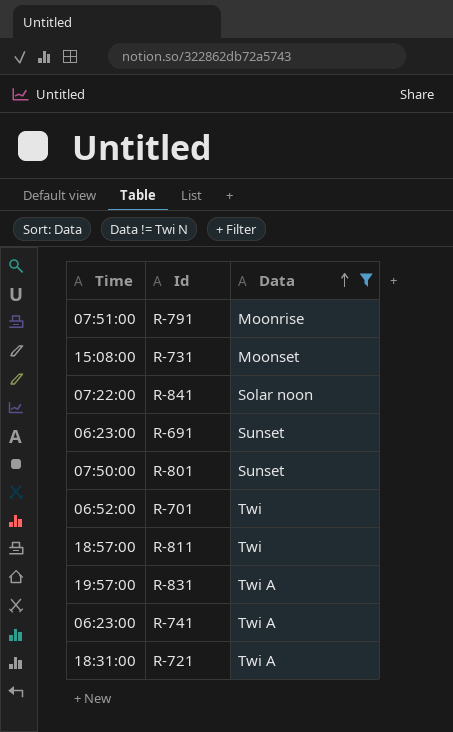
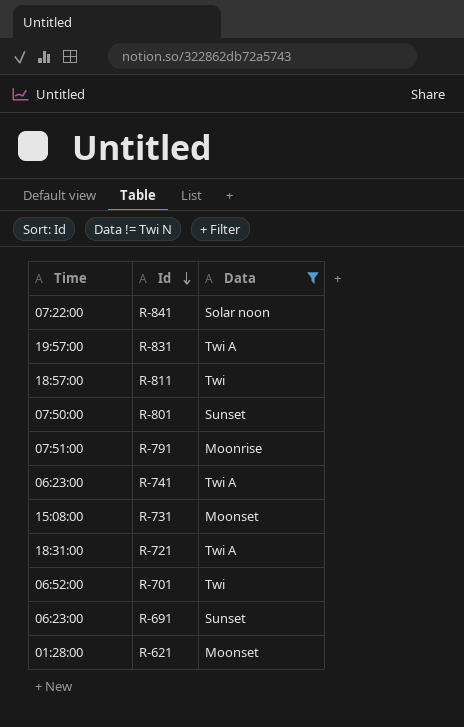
row order: Data ascending -> Id descending
row R-621: none -> 01:28:00 | Moonset

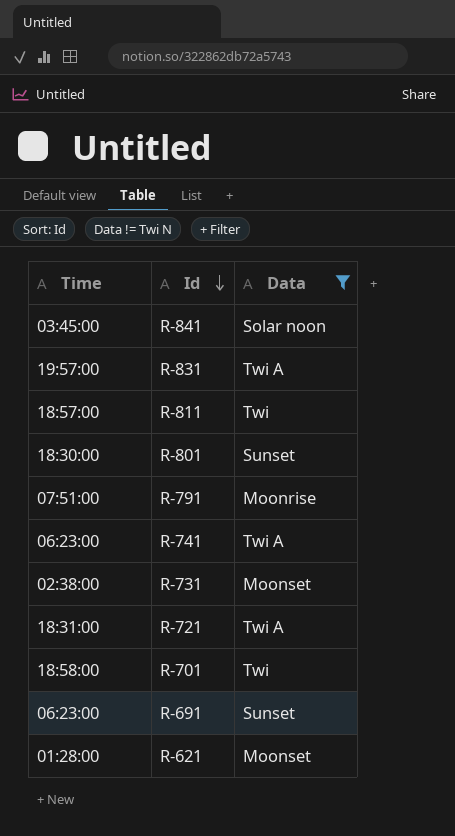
R-841 | Time: 07:22:00 -> 03:45:00
R-801 | Time: 07:50:00 -> 18:30:00
R-731 | Time: 15:08:00 -> 02:38:00
R-701 | Time: 06:52:00 -> 18:58:00

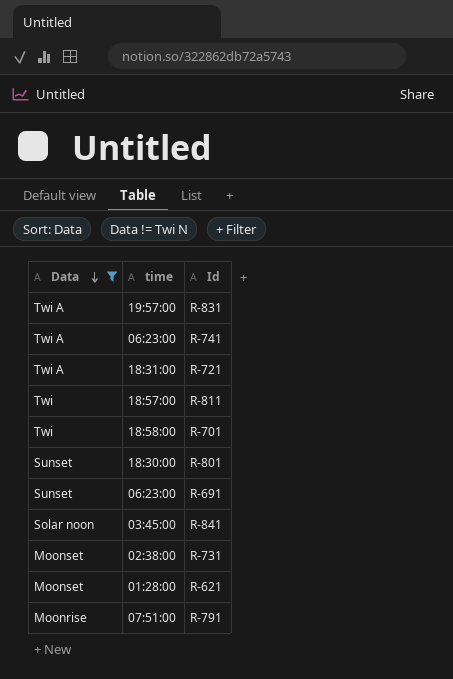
row order: Id descending -> Data descending
column Data | position: 3 -> 1
column name: Time -> time

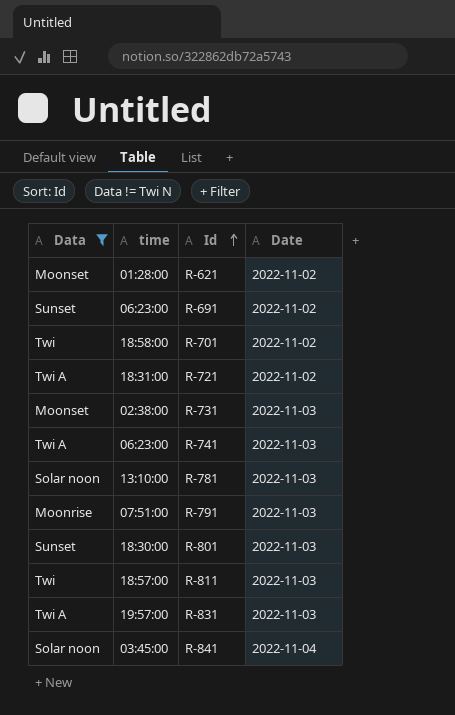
row order: Data descending -> Id ascending
column Date | position: none -> 4
row R-781: none -> Solar noon | 13:10:00 | 2022-11-03

